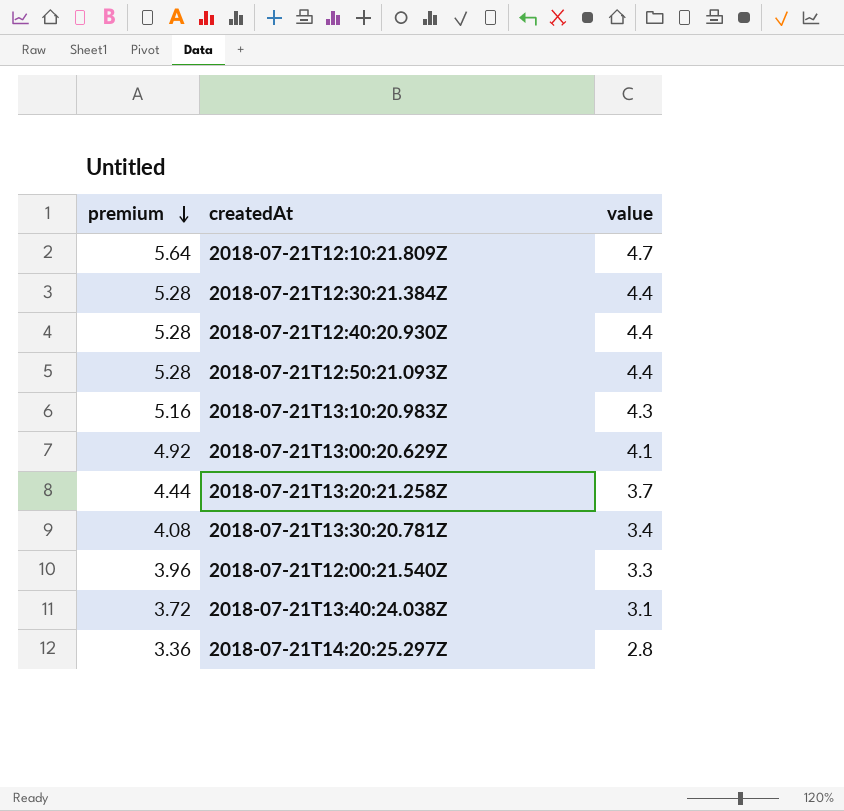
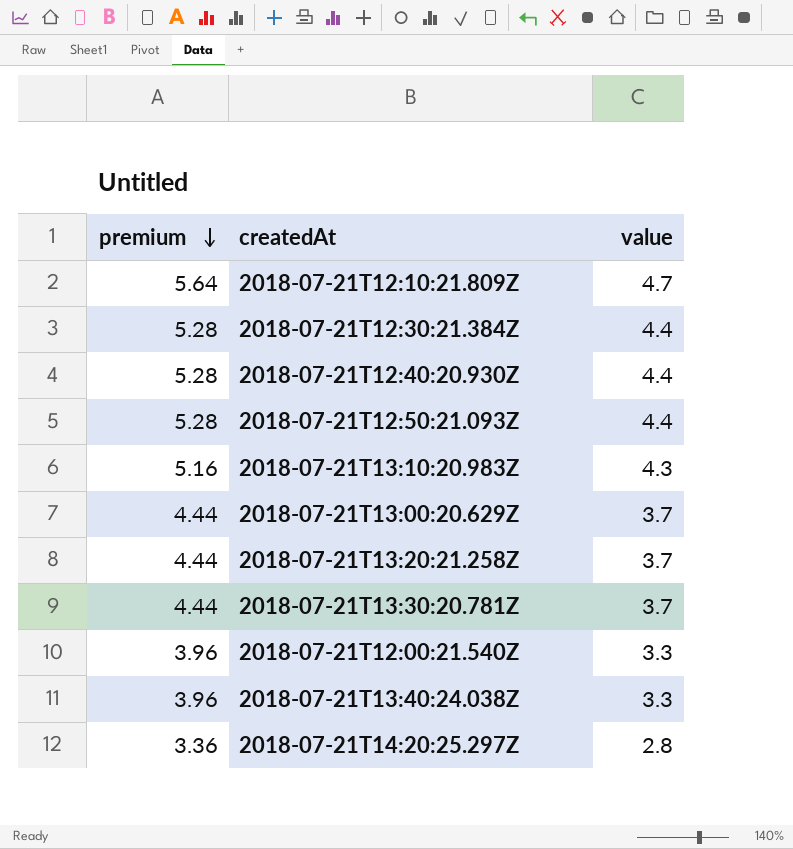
2018-07-21T13:00:20.629Z | premium: 4.92 -> 4.44
2018-07-21T13:00:20.629Z | value: 4.1 -> 3.7
2018-07-21T13:30:20.781Z | premium: 4.08 -> 4.44
2018-07-21T13:30:20.781Z | value: 3.4 -> 3.7
2018-07-21T13:40:24.038Z | premium: 3.72 -> 3.96
2018-07-21T13:40:24.038Z | value: 3.1 -> 3.3

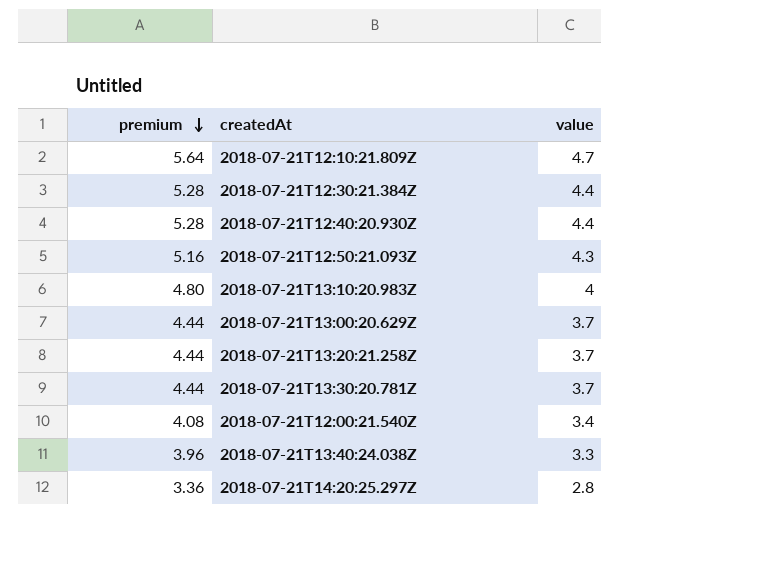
2018-07-21T12:50:21.093Z | premium: 5.28 -> 5.16
2018-07-21T12:50:21.093Z | value: 4.4 -> 4.3
2018-07-21T13:10:20.983Z | premium: 5.16 -> 4.80
2018-07-21T13:10:20.983Z | value: 4.3 -> 4
2018-07-21T12:00:21.540Z | premium: 3.96 -> 4.08
2018-07-21T12:00:21.540Z | value: 3.3 -> 3.4

